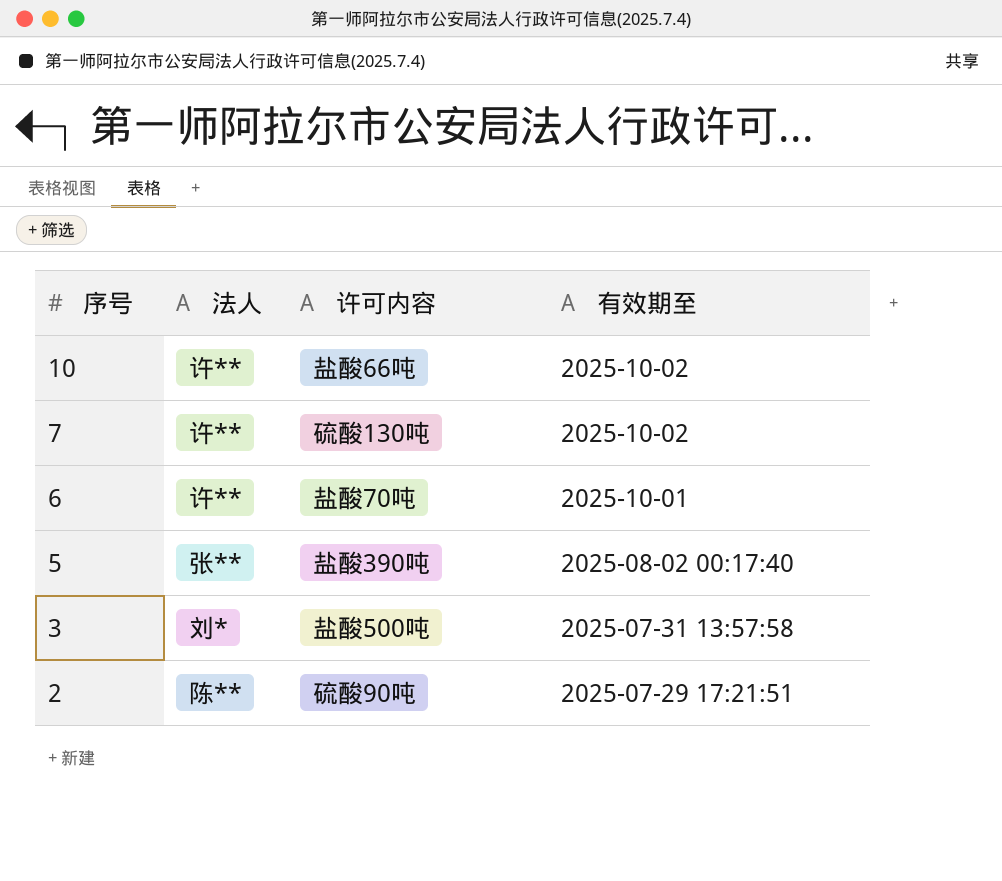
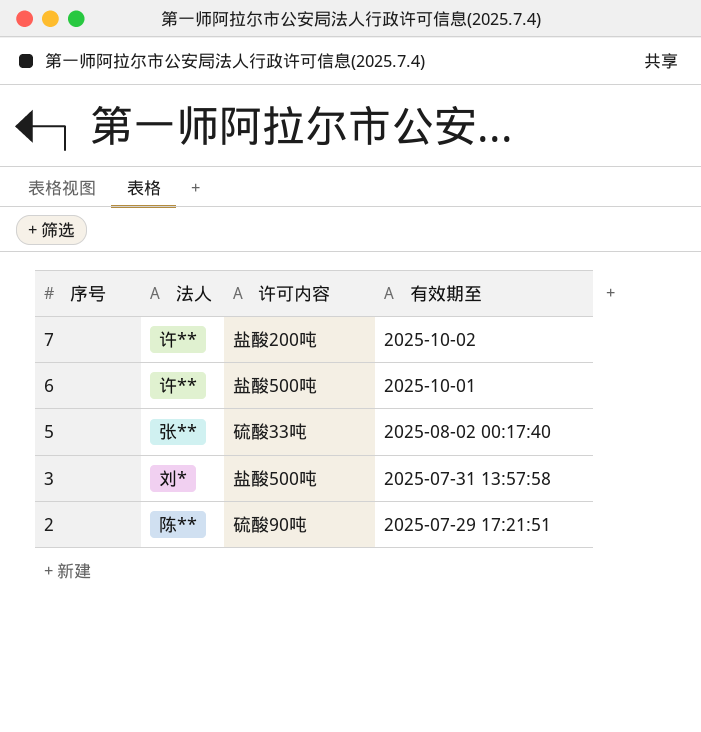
row 10: 许** | 盐酸66吨 | 2025-10-02 -> none
7 | 许可内容: 硫酸130吨 -> 盐酸200吨
6 | 许可内容: 盐酸70吨 -> 盐酸500吨
5 | 许可内容: 盐酸390吨 -> 硫酸33吨

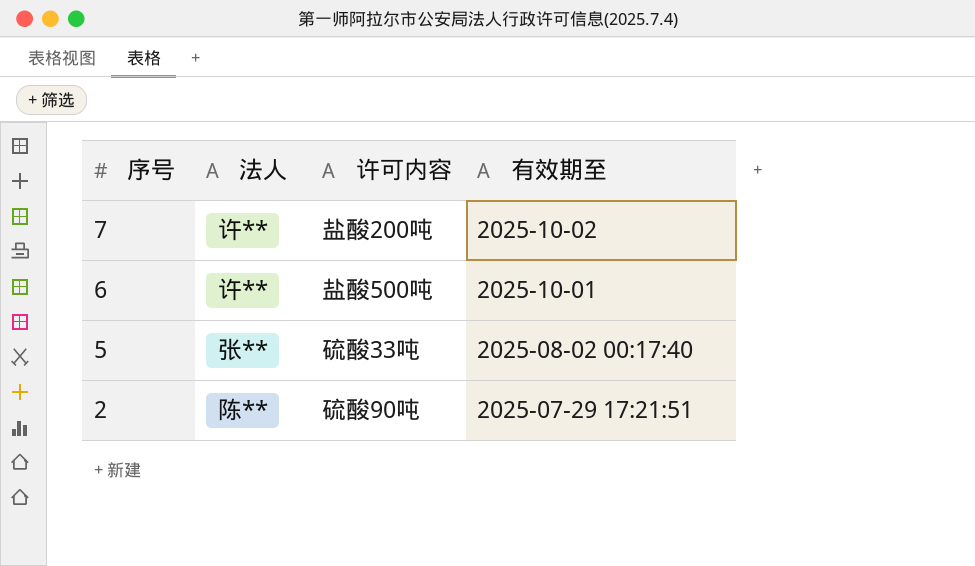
row 3: 刘* | 盐酸500吨 | 2025-07-31 13:57:58 -> none

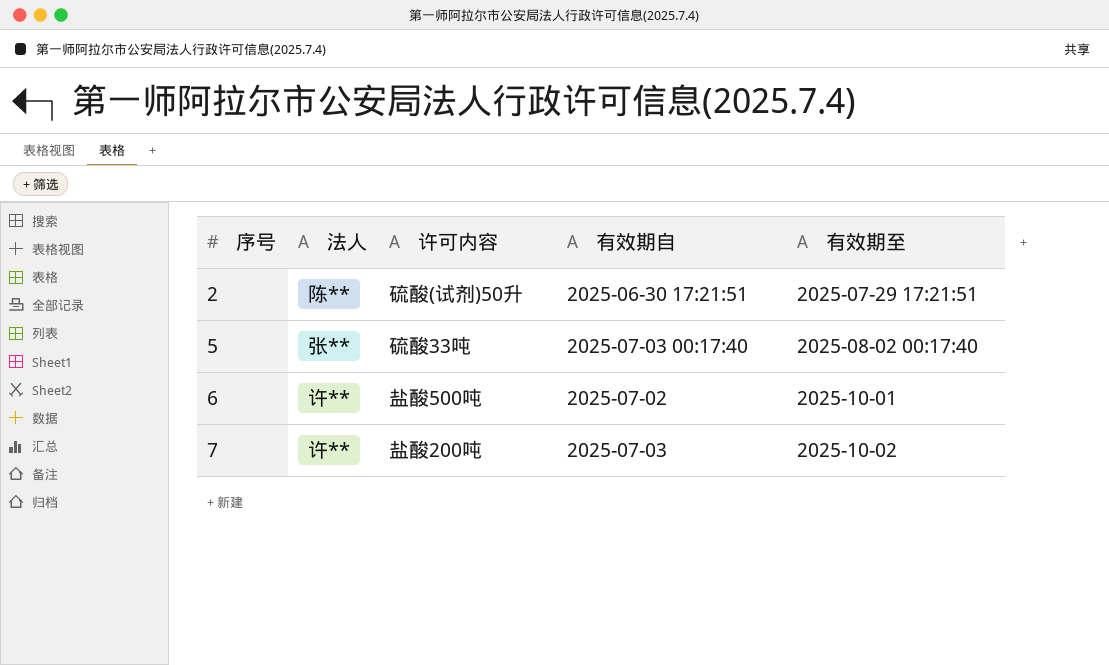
row order: 序号 descending -> 序号 ascending
column 有效期自 | position: none -> 4
2 | 许可内容: 硫酸90吨 -> 硫酸(试剂)50升

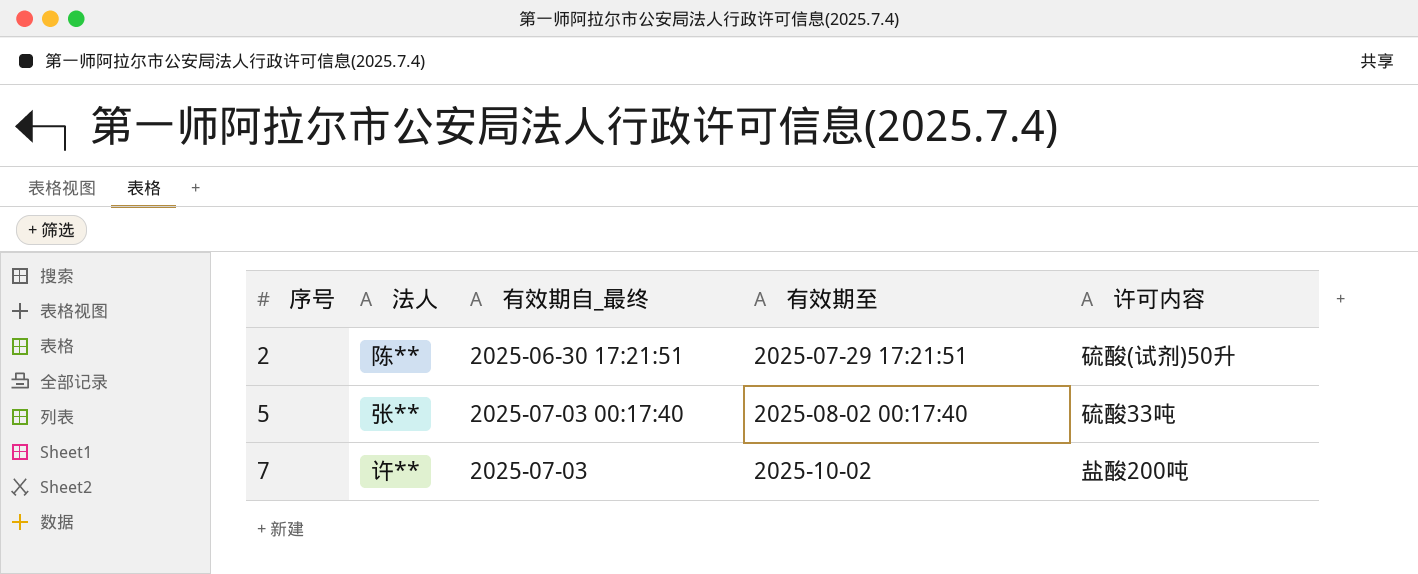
column name: 有效期自 -> 有效期自_最终
column 许可内容 | position: 3 -> 5
row 6: 许** | 盐酸500吨 | 2025-07-02 | 2025-10-01 -> none

